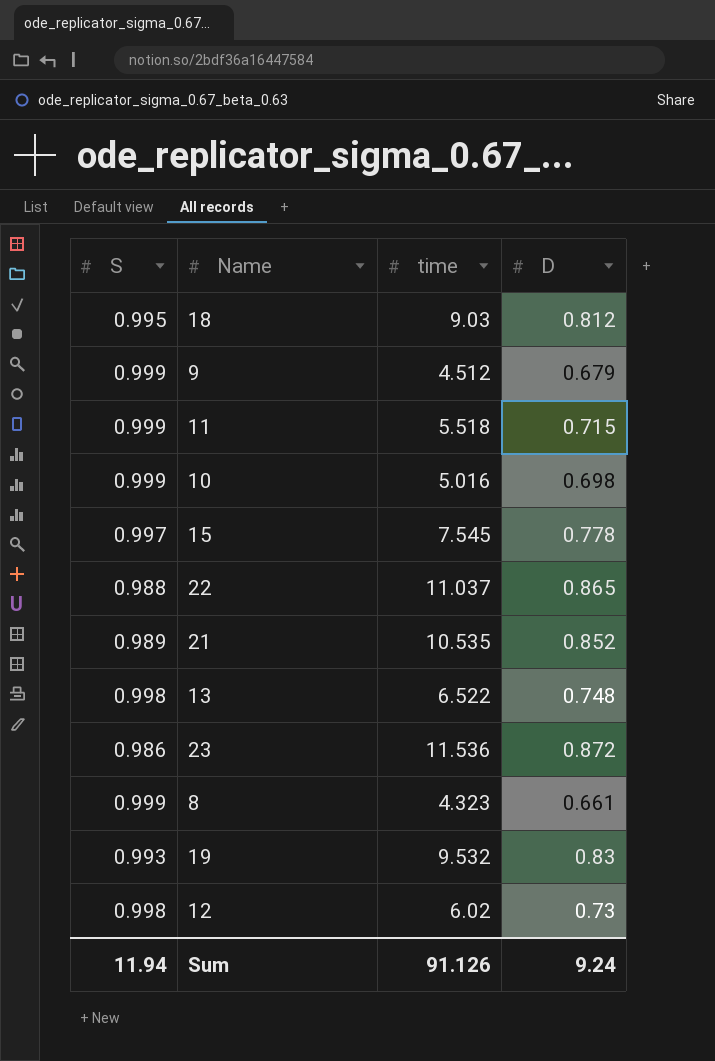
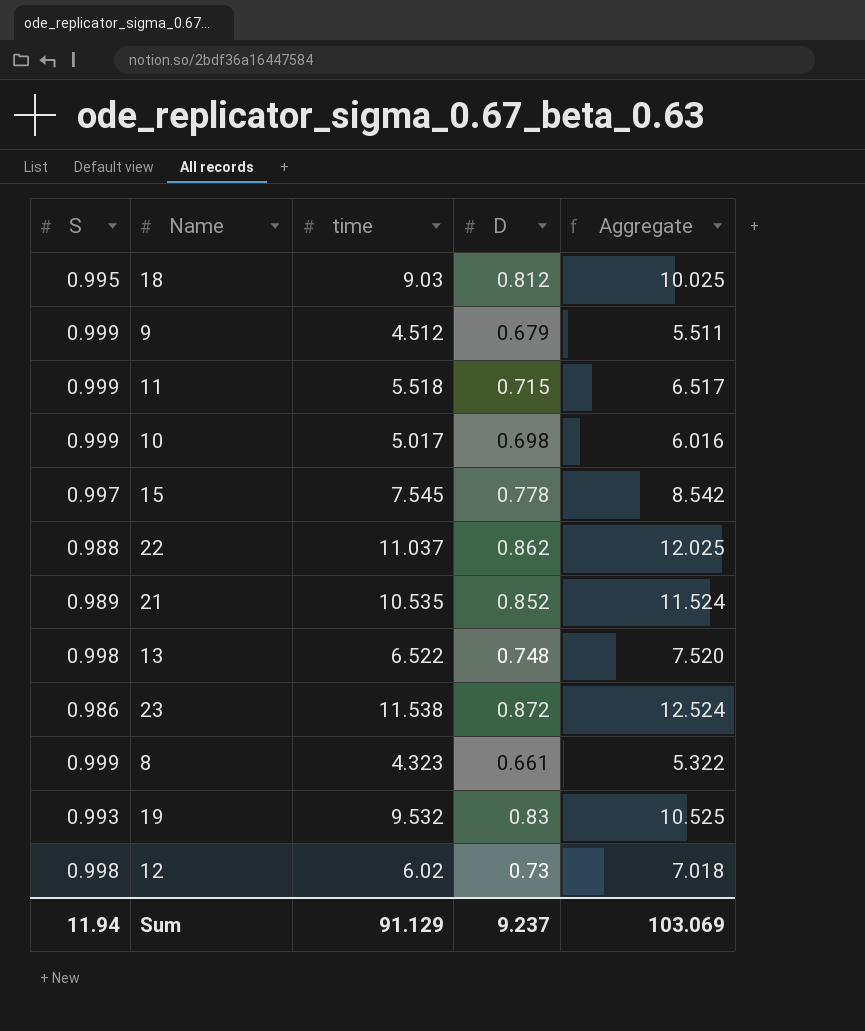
column Aggregate | formula: none -> [S] + [time]
10 | time: 5.016 -> 5.017
22 | D: 0.865 -> 0.862
23 | time: 11.536 -> 11.538
Sum | time: 91.126 -> 91.129
Sum | D: 9.24 -> 9.237

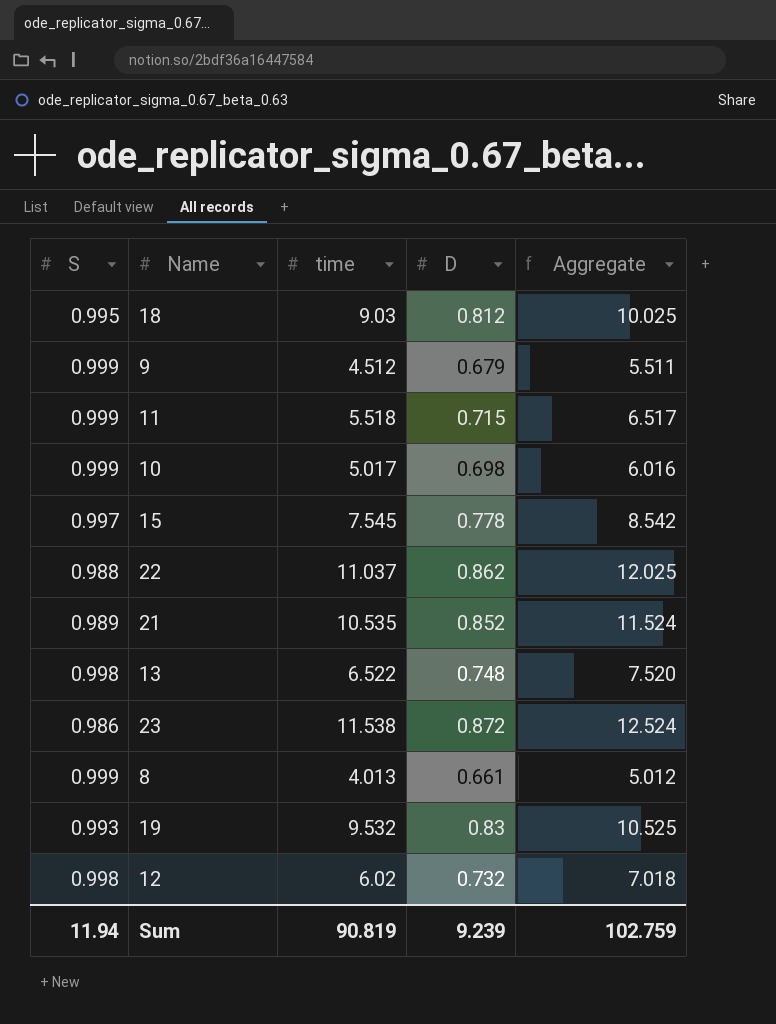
8 | time: 4.323 -> 4.013
8 | Aggregate: 5.322 -> 5.012
12 | D: 0.73 -> 0.732
Sum | time: 91.129 -> 90.819
Sum | D: 9.237 -> 9.239
Sum | Aggregate: 103.069 -> 102.759

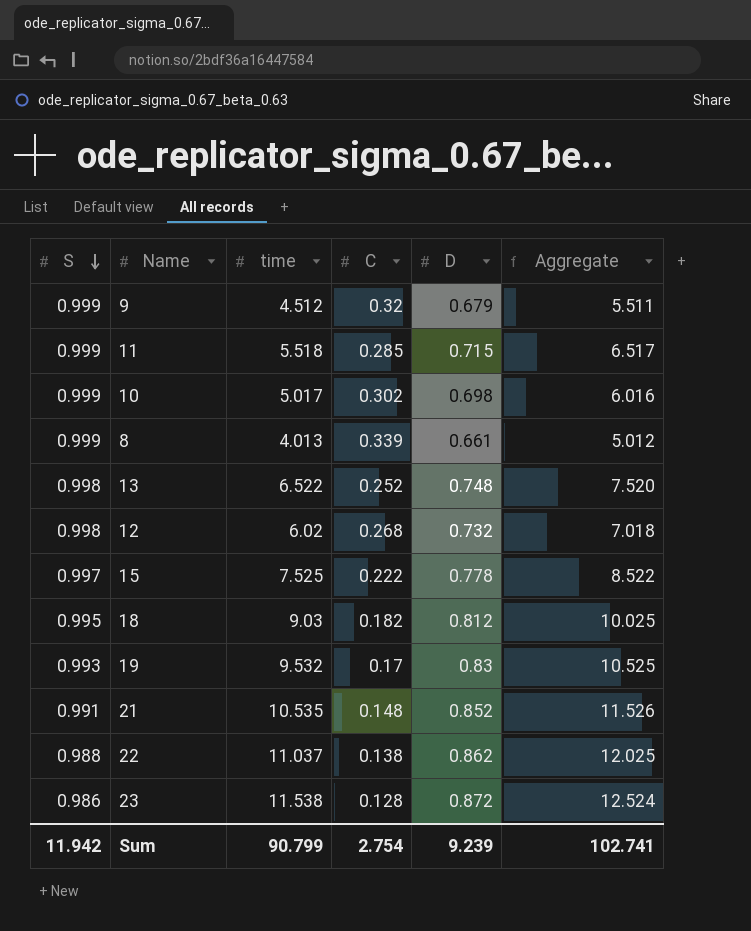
row order: none -> S descending
column C | position: none -> 4
15 | time: 7.545 -> 7.525
15 | Aggregate: 8.542 -> 8.522
21 | S: 0.989 -> 0.991
21 | Aggregate: 11.524 -> 11.526
Sum | S: 11.94 -> 11.942
Sum | time: 90.819 -> 90.799
Sum | Aggregate: 102.759 -> 102.741

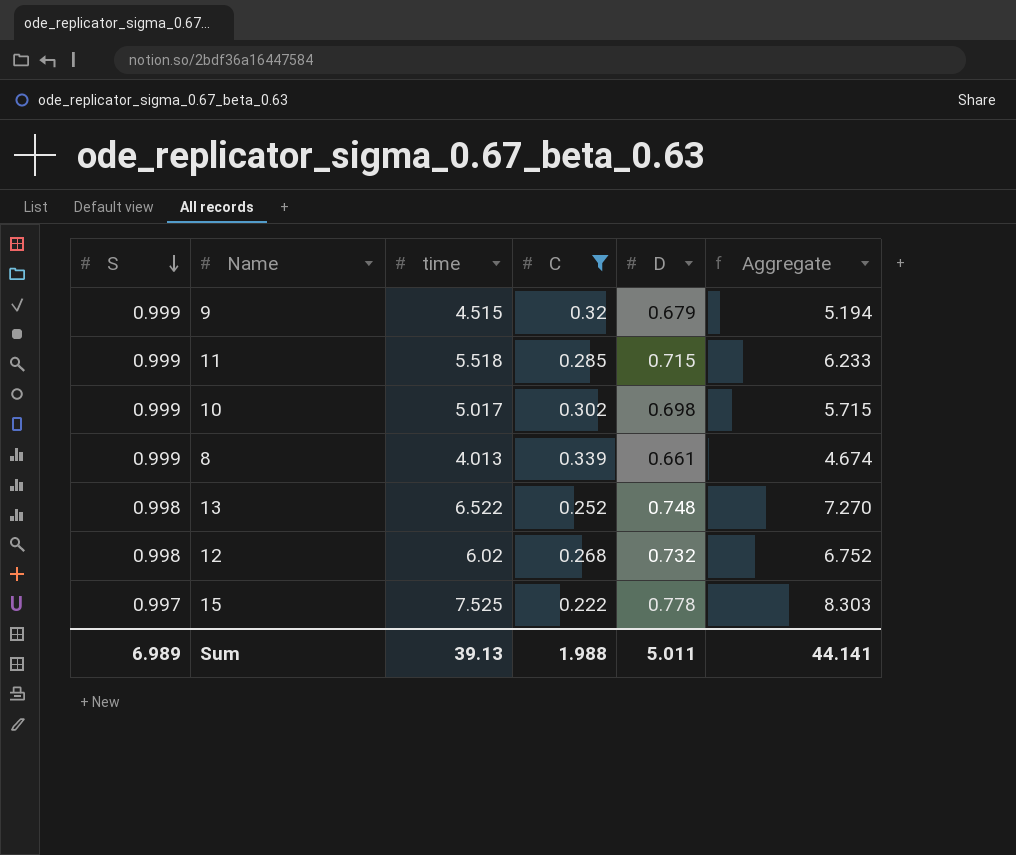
filter: none -> C >= 0.222
column Aggregate | formula: [S] + [time] -> [time] + [D]
9 | time: 4.512 -> 4.515
Sum | S: 11.942 -> 6.989
Sum | time: 90.799 -> 39.13
Sum | C: 2.754 -> 1.988
Sum | D: 9.239 -> 5.011
Sum | Aggregate: 102.741 -> 44.141

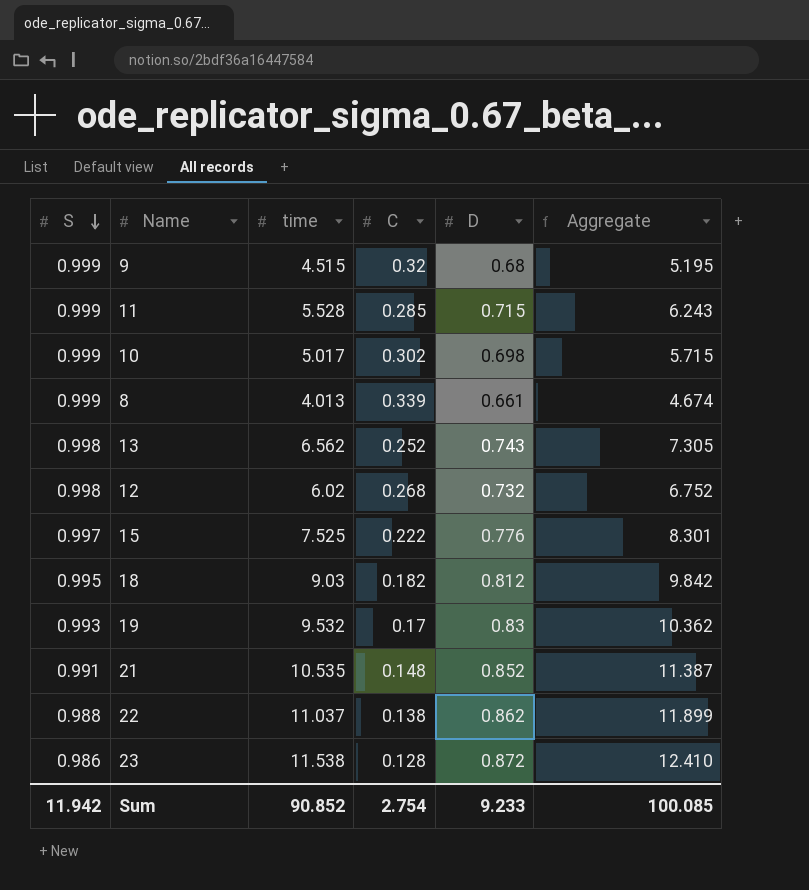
filter: C >= 0.222 -> none
9 | D: 0.679 -> 0.68
9 | Aggregate: 5.194 -> 5.195
11 | time: 5.518 -> 5.528
11 | Aggregate: 6.233 -> 6.243
13 | time: 6.522 -> 6.562
13 | D: 0.748 -> 0.743
13 | Aggregate: 7.270 -> 7.305
15 | D: 0.778 -> 0.776
15 | Aggregate: 8.303 -> 8.301
Sum | S: 6.989 -> 11.942
Sum | time: 39.13 -> 90.852
Sum | C: 1.988 -> 2.754
Sum | D: 5.011 -> 9.233
Sum | Aggregate: 44.141 -> 100.085

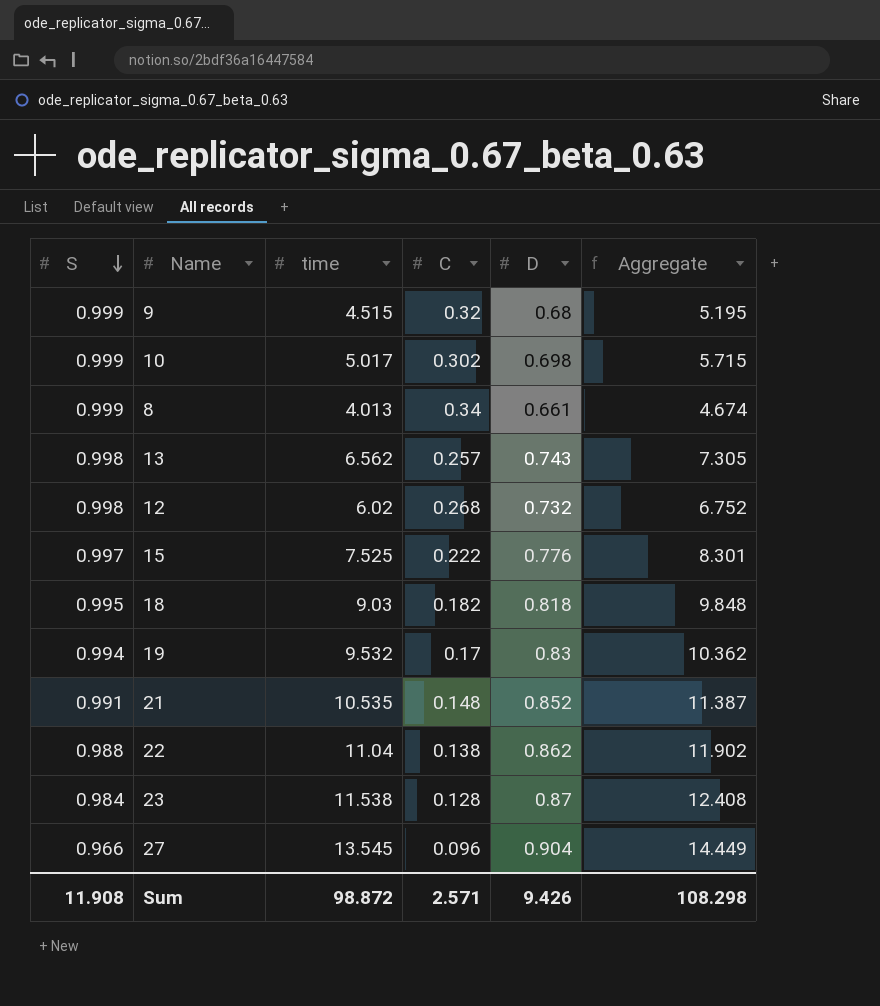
row 11: 0.999 | 5.528 | 0.285 | 0.715 | 6.243 -> none
8 | C: 0.339 -> 0.34
13 | C: 0.252 -> 0.257
18 | D: 0.812 -> 0.818
18 | Aggregate: 9.842 -> 9.848
19 | S: 0.993 -> 0.994
22 | time: 11.037 -> 11.04
22 | Aggregate: 11.899 -> 11.902
23 | S: 0.986 -> 0.984
23 | D: 0.872 -> 0.87
23 | Aggregate: 12.410 -> 12.408
row 27: none -> 0.966 | 13.545 | 0.096 | 0.904 | 14.449
Sum | S: 11.942 -> 11.908
Sum | time: 90.852 -> 98.872
Sum | C: 2.754 -> 2.571
Sum | D: 9.233 -> 9.426
Sum | Aggregate: 100.085 -> 108.298

